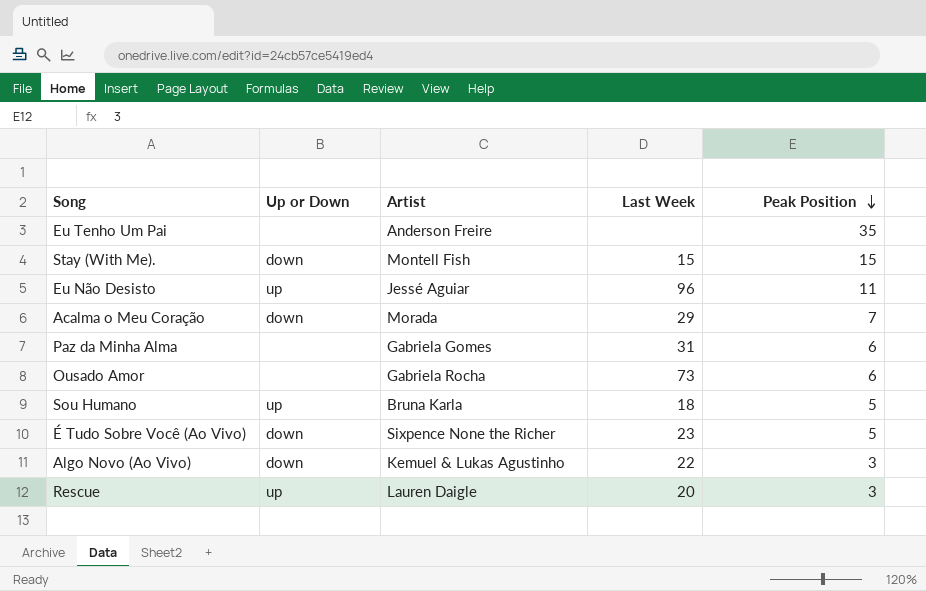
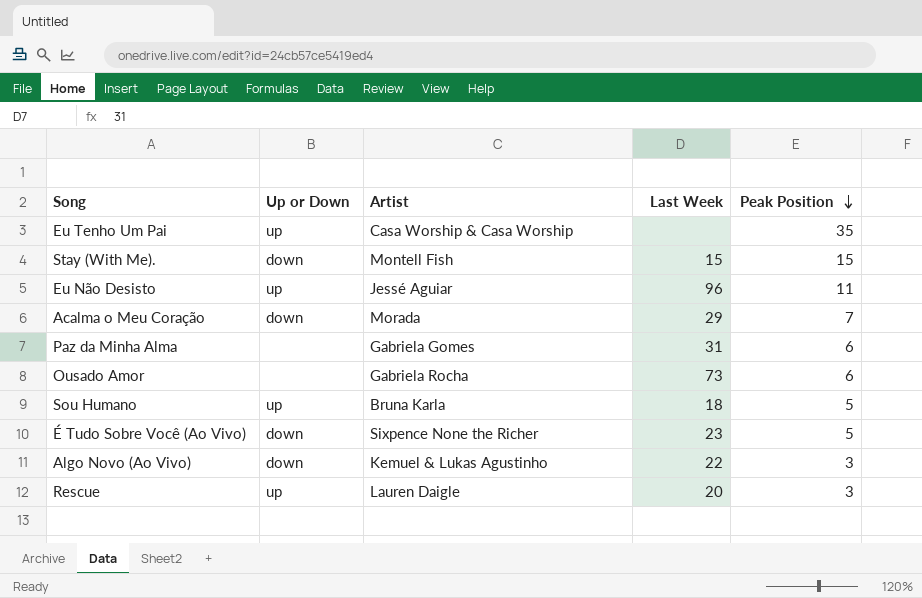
Eu Tenho Um Pai | Up or Down: none -> up
Eu Tenho Um Pai | Artist: Anderson Freire -> Casa Worship & Casa Worship

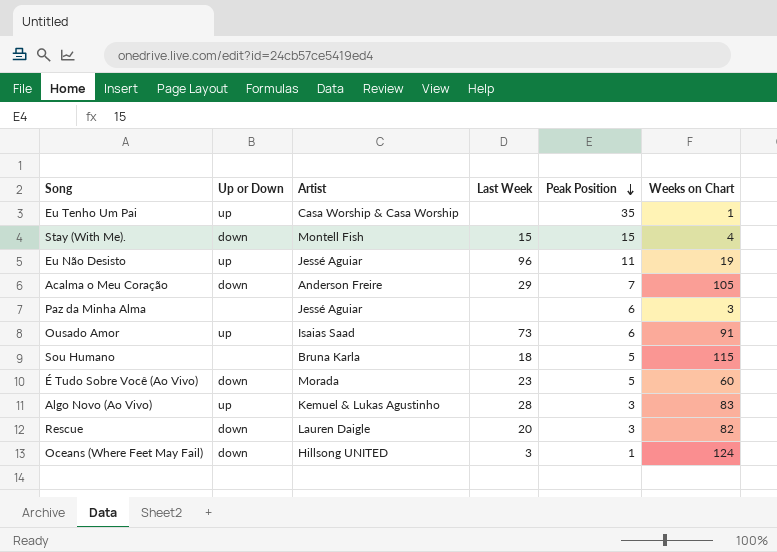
column Weeks on Chart | position: none -> 6
Acalma o Meu Coração | Artist: Morada -> Anderson Freire
Paz da Minha Alma | Artist: Gabriela Gomes -> Jessé Aguiar
Paz da Minha Alma | Last Week: 31 -> none
Ousado Amor | Up or Down: none -> up
Ousado Amor | Artist: Gabriela Rocha -> Isaias Saad
Sou Humano | Up or Down: up -> none
É Tudo Sobre Você (Ao Vivo) | Artist: Sixpence None the Richer -> Morada
Algo Novo (Ao Vivo) | Up or Down: down -> up
Algo Novo (Ao Vivo) | Last Week: 22 -> 28
Rescue | Up or Down: up -> down
row Oceans (Where Feet May Fail): none -> down | Hillsong UNITED | 3 | 1 | 124

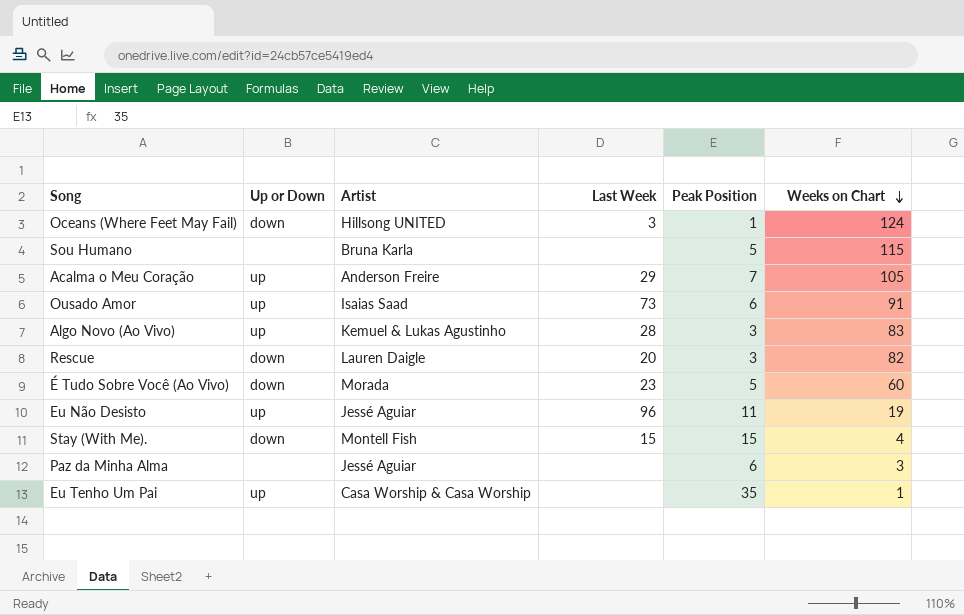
row order: Peak Position descending -> Weeks on Chart descending
Sou Humano | Last Week: 18 -> none
Acalma o Meu Coração | Up or Down: down -> up

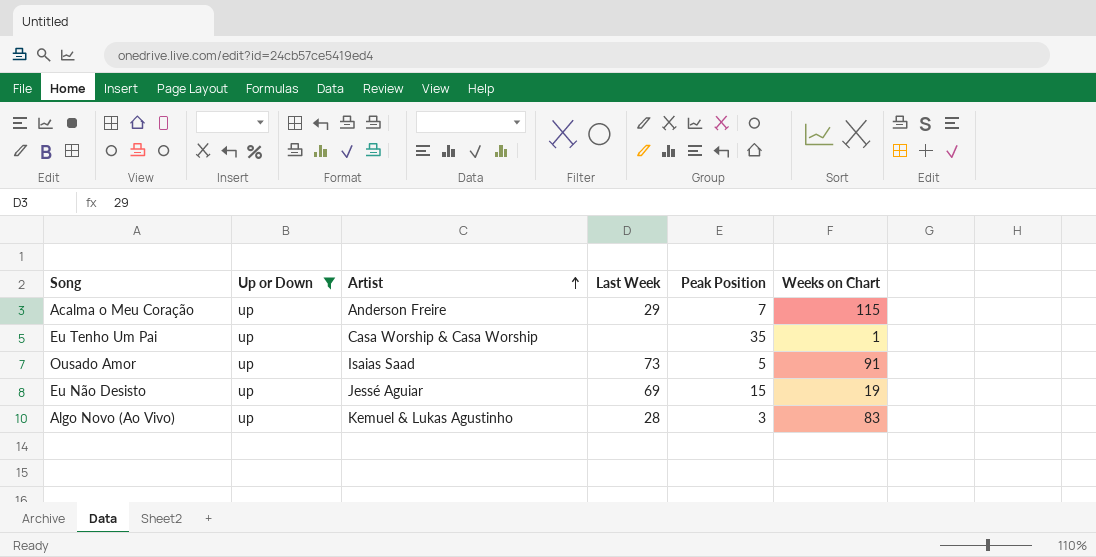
filter: none -> Up or Down = up
row order: Weeks on Chart descending -> Artist ascending
Acalma o Meu Coração | Weeks on Chart: 105 -> 115
Ousado Amor | Peak Position: 6 -> 5
Eu Não Desisto | Last Week: 96 -> 69
Eu Não Desisto | Peak Position: 11 -> 15

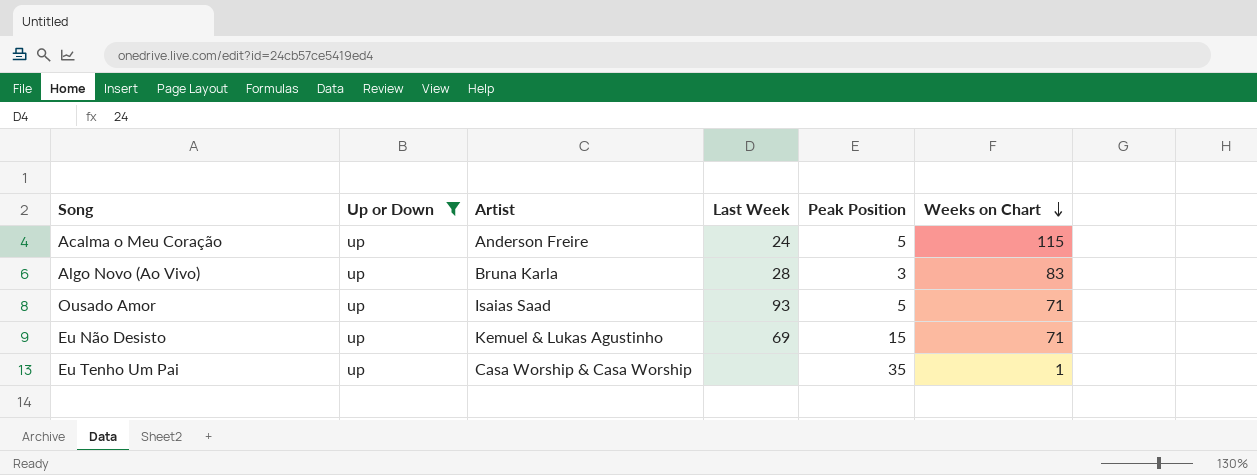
row order: Artist ascending -> Weeks on Chart descending
Acalma o Meu Coração | Last Week: 29 -> 24
Acalma o Meu Coração | Peak Position: 7 -> 5
Algo Novo (Ao Vivo) | Artist: Kemuel & Lukas Agustinho -> Bruna Karla
Ousado Amor | Last Week: 73 -> 93
Ousado Amor | Weeks on Chart: 91 -> 71
Eu Não Desisto | Artist: Jessé Aguiar -> Kemuel & Lukas Agustinho
Eu Não Desisto | Weeks on Chart: 19 -> 71

